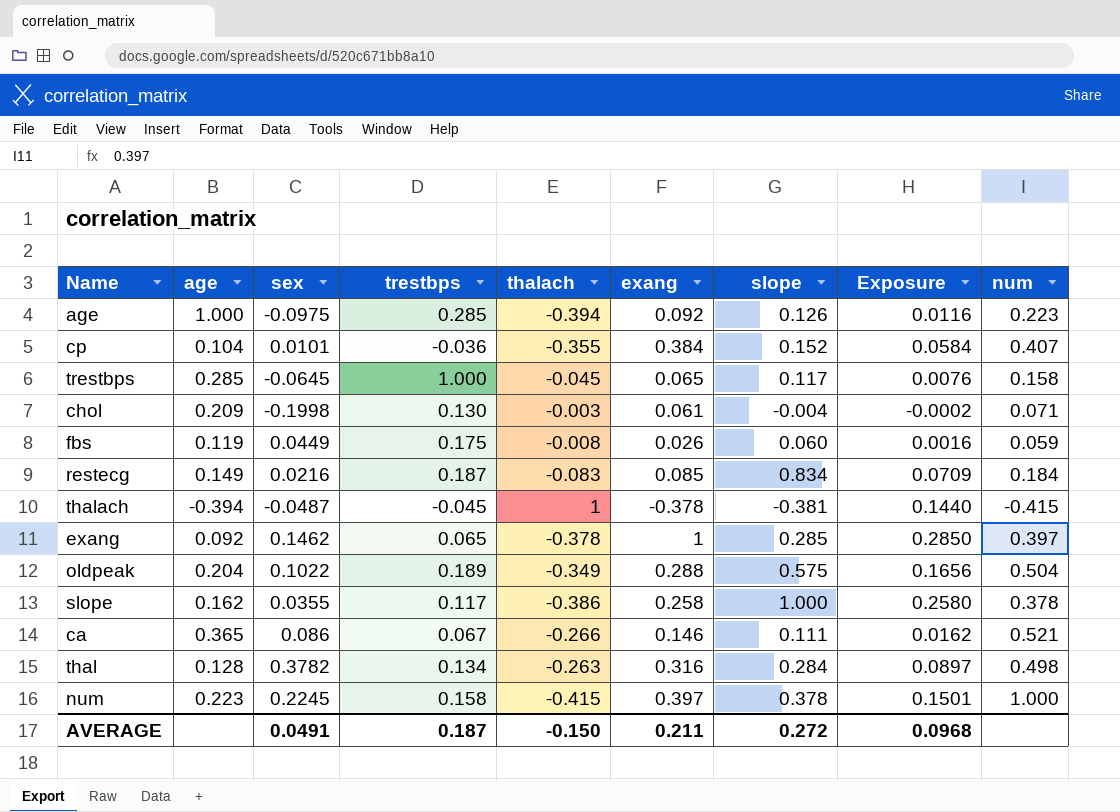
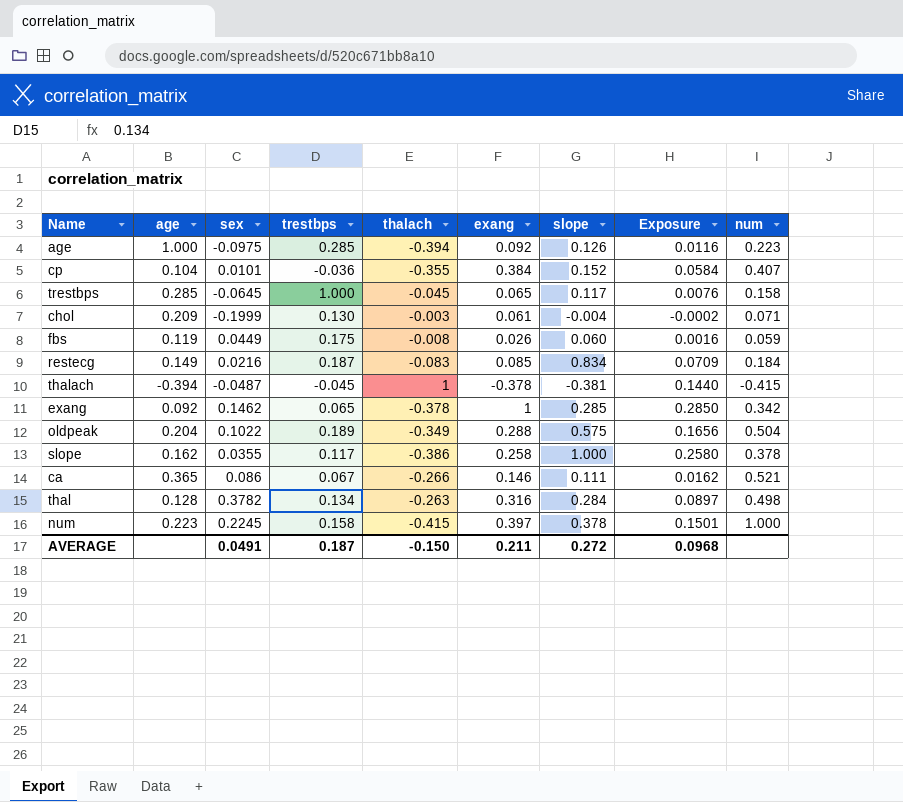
chol | sex: -0.1998 -> -0.1999
exang | num: 0.397 -> 0.342

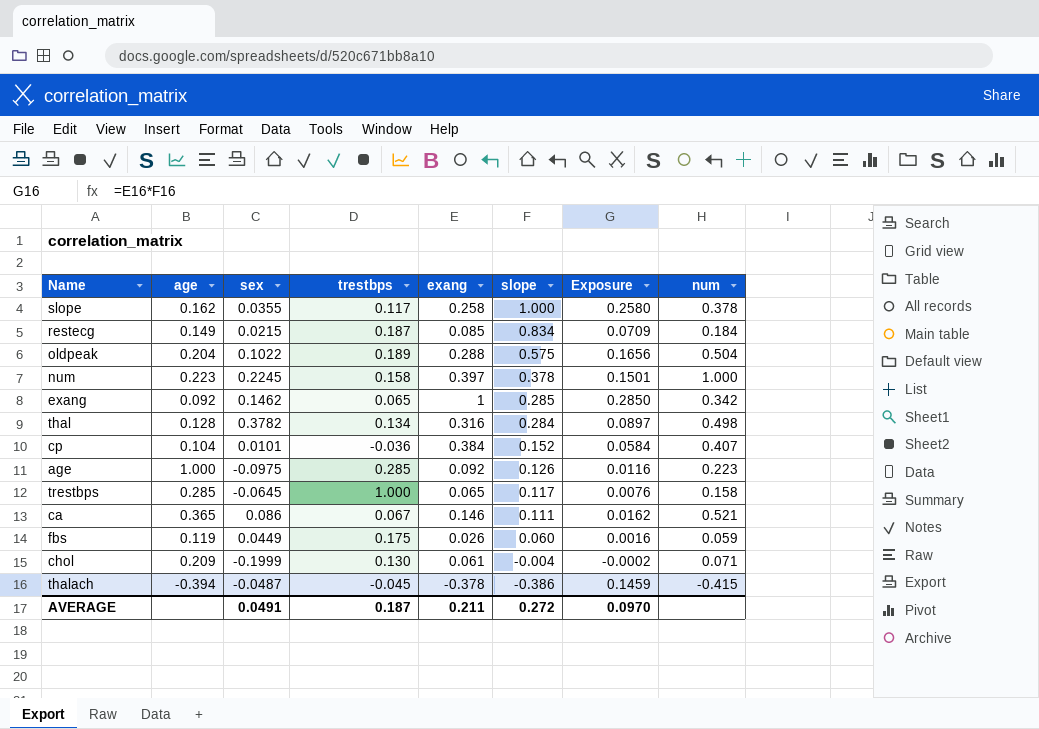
row order: none -> slope descending
column thalach | position: 5 -> none
restecg | sex: 0.0216 -> 0.0215
thalach | slope: -0.381 -> -0.386
thalach | Exposure: 0.1440 -> 0.1459
AVERAGE | Exposure: 0.0968 -> 0.0970

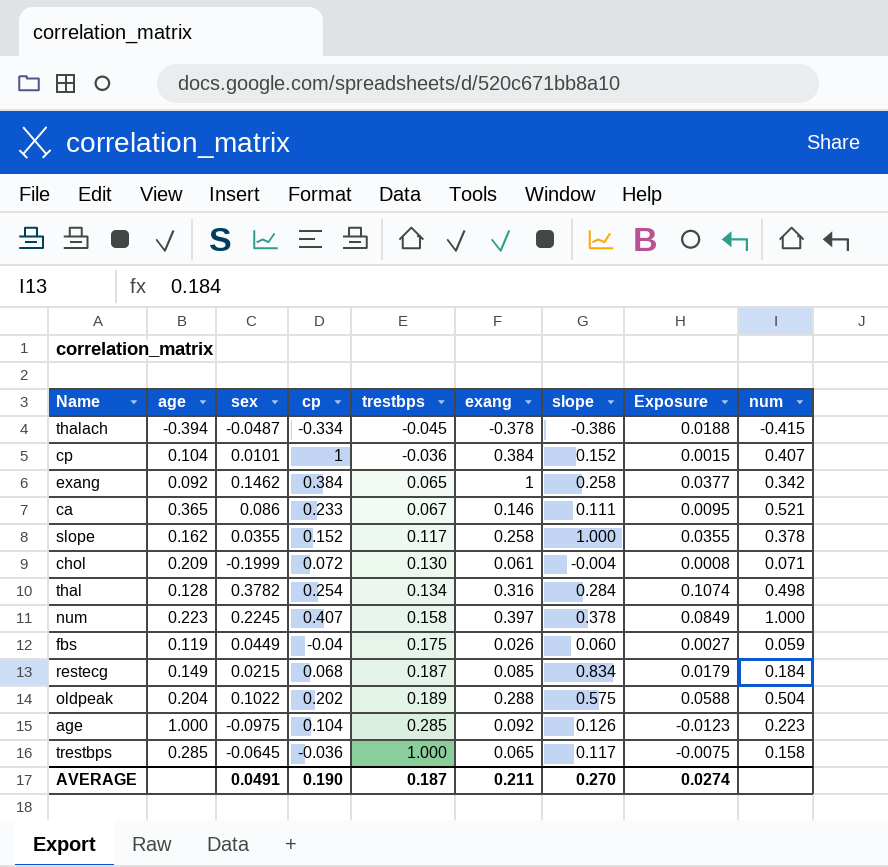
row order: slope descending -> trestbps ascending
column cp | position: none -> 4
column Exposure | formula: [exang] * [slope] -> [sex] * [slope]
exang | slope: 0.285 -> 0.258
AVERAGE | slope: 0.272 -> 0.270
AVERAGE | Exposure: 0.0970 -> 0.0274

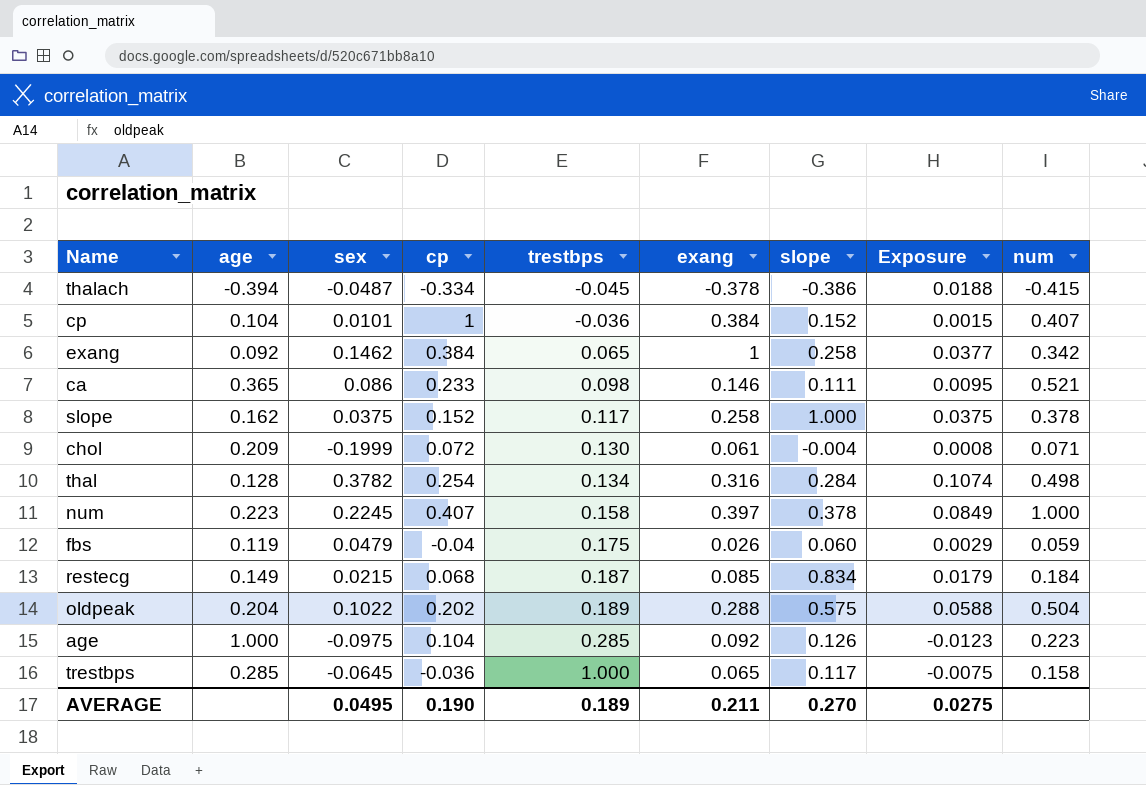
ca | trestbps: 0.067 -> 0.098
slope | sex: 0.0355 -> 0.0375
slope | Exposure: 0.0355 -> 0.0375
fbs | sex: 0.0449 -> 0.0479
fbs | Exposure: 0.0027 -> 0.0029
AVERAGE | sex: 0.0491 -> 0.0495
AVERAGE | trestbps: 0.187 -> 0.189
AVERAGE | Exposure: 0.0274 -> 0.0275

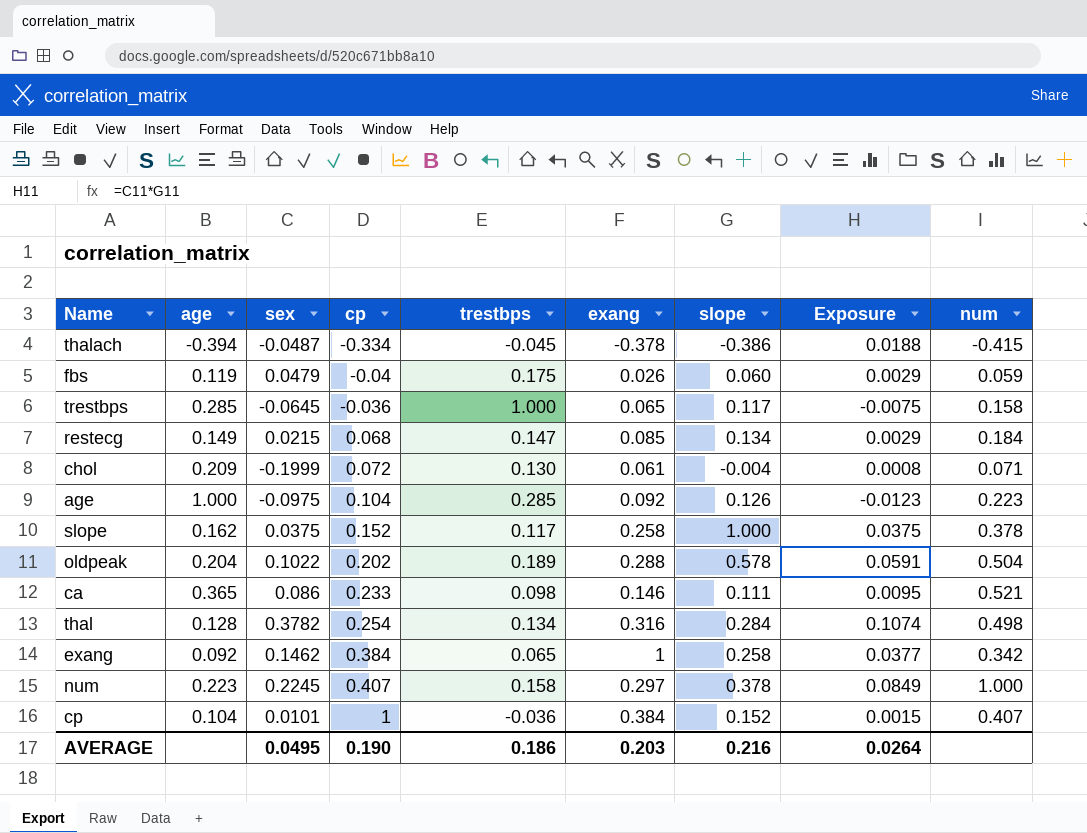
row order: trestbps ascending -> cp ascending
restecg | trestbps: 0.187 -> 0.147
restecg | slope: 0.834 -> 0.134
restecg | Exposure: 0.0179 -> 0.0029
oldpeak | slope: 0.575 -> 0.578
oldpeak | Exposure: 0.0588 -> 0.0591
num | exang: 0.397 -> 0.297
AVERAGE | trestbps: 0.189 -> 0.186
AVERAGE | exang: 0.211 -> 0.203
AVERAGE | slope: 0.270 -> 0.216
AVERAGE | Exposure: 0.0275 -> 0.0264

